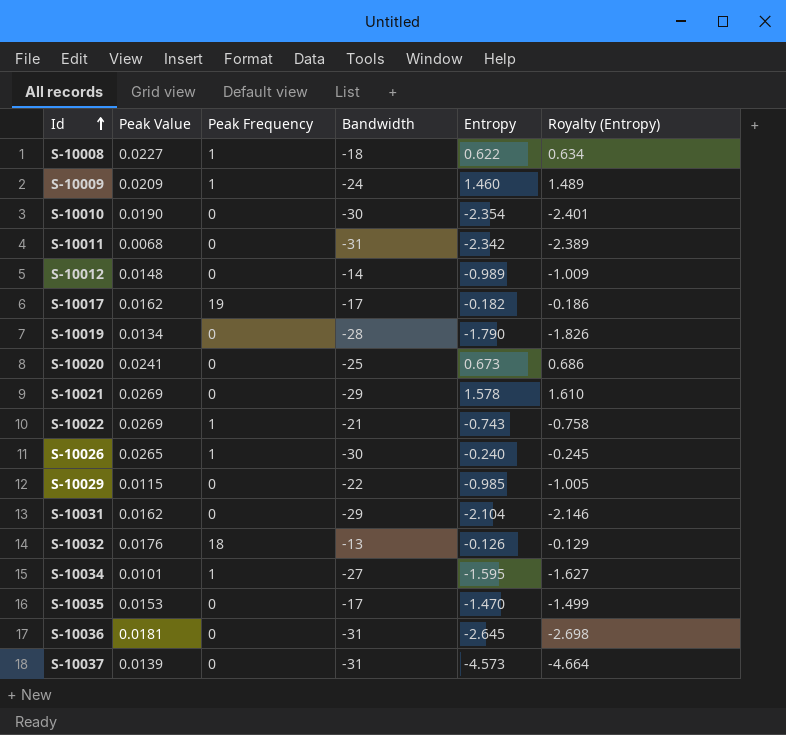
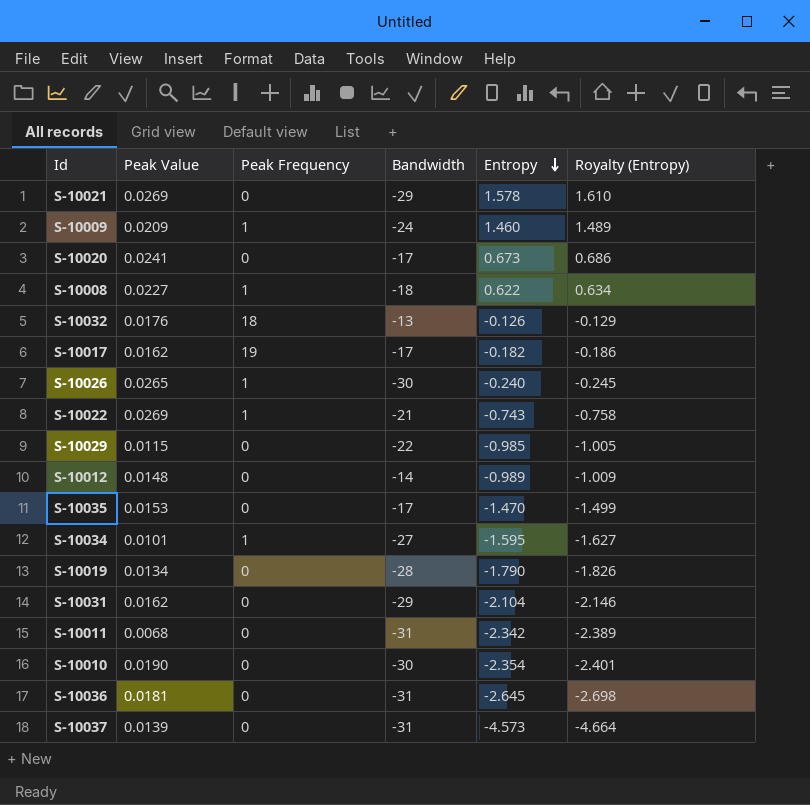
row order: Id ascending -> Entropy descending
S-10020 | Bandwidth: -25 -> -17

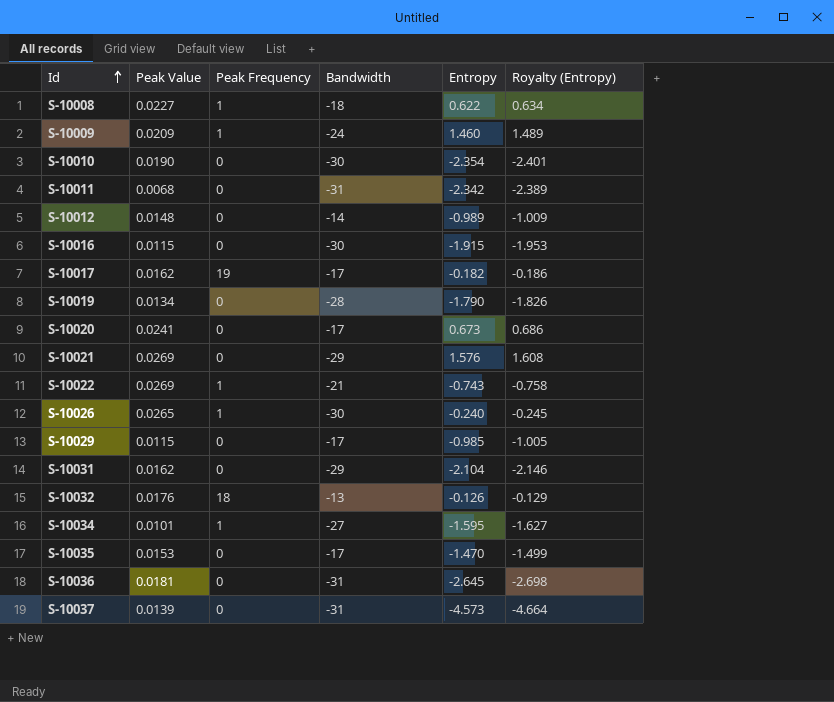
row order: Entropy descending -> Id ascending
row S-10016: none -> 0.0115 | 0 | -30 | -1.915 | -1.953
S-10021 | Entropy: 1.578 -> 1.576
S-10021 | Royalty (Entropy): 1.610 -> 1.608
S-10029 | Bandwidth: -22 -> -17

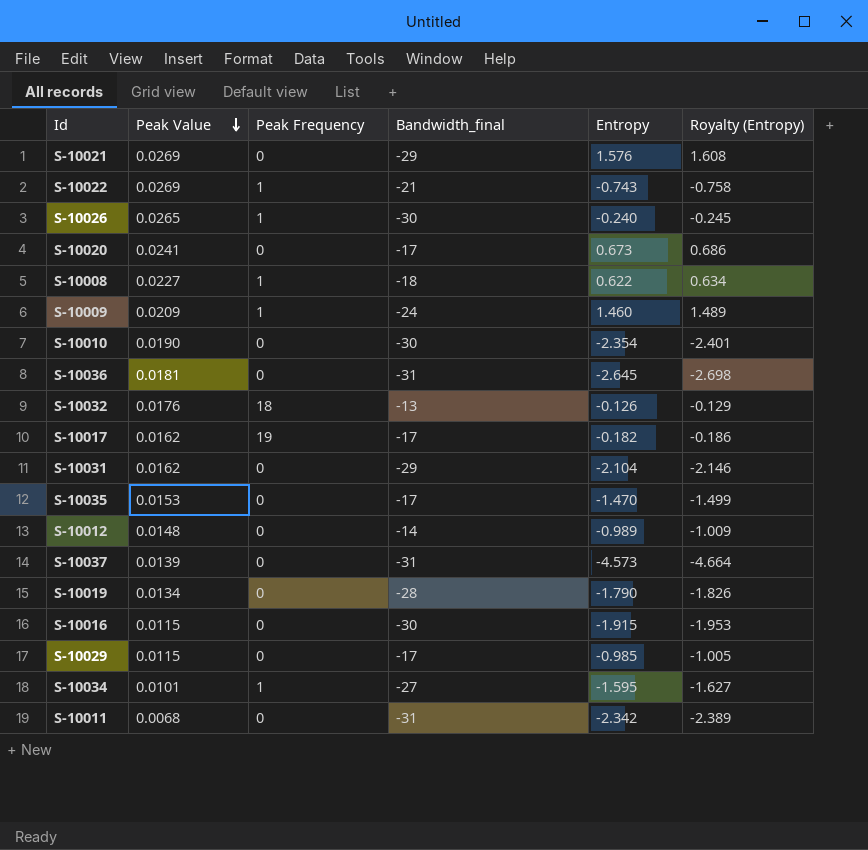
row order: Id ascending -> Peak Value descending
column name: Bandwidth -> Bandwidth_final

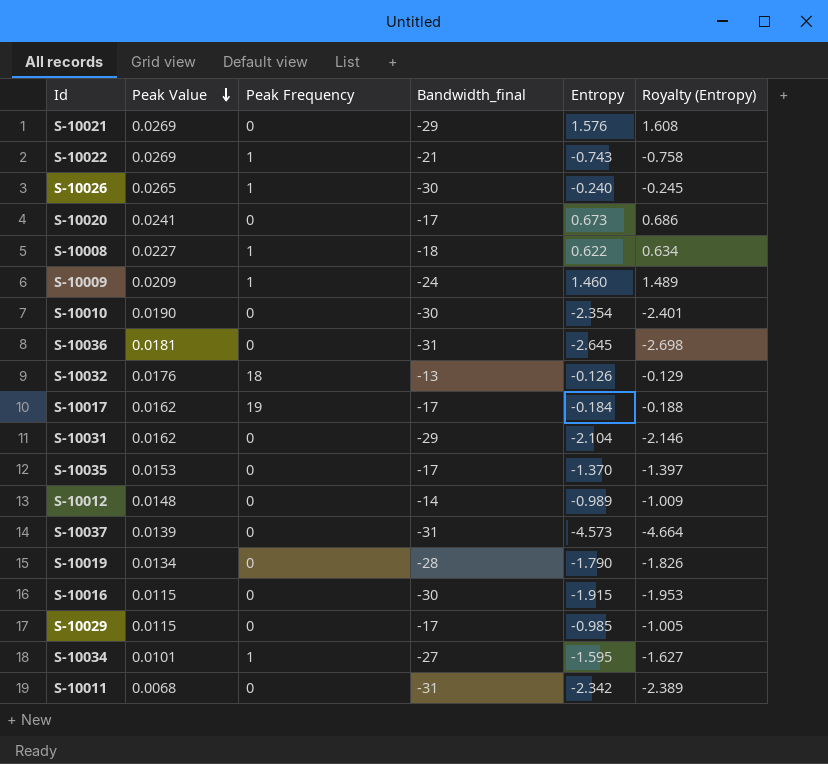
S-10017 | Entropy: -0.182 -> -0.184
S-10017 | Royalty (Entropy): -0.186 -> -0.188
S-10035 | Entropy: -1.470 -> -1.370
S-10035 | Royalty (Entropy): -1.499 -> -1.397

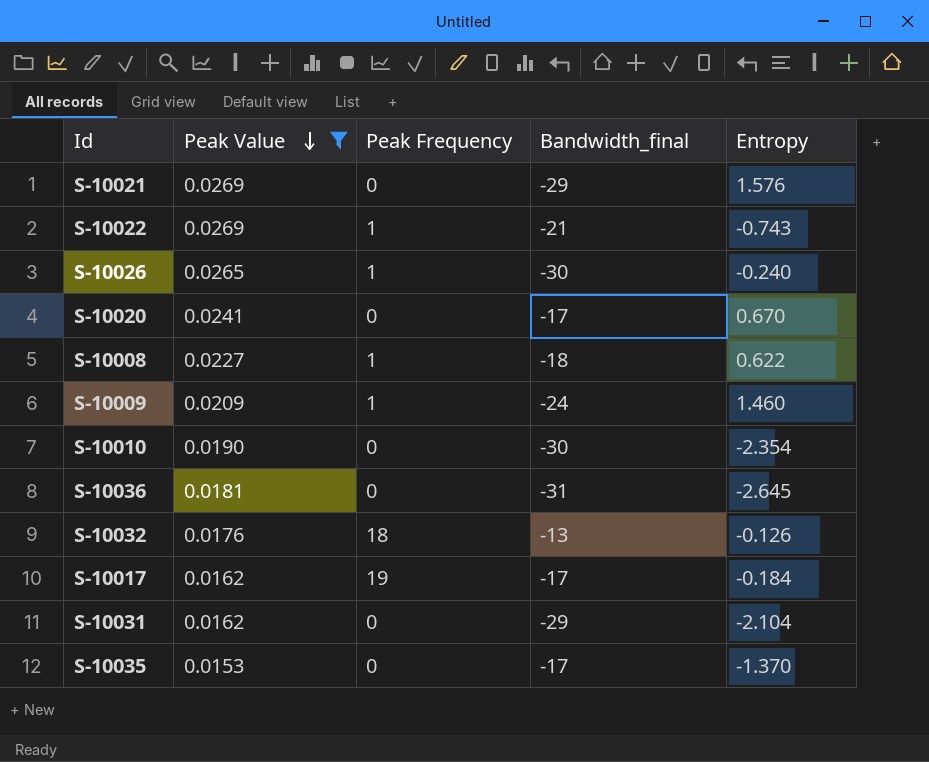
filter: none -> Peak Value >= 0.0153
column Royalty (Entropy) | formula: [Entropy] * 1.02 -> none
S-10020 | Entropy: 0.673 -> 0.670

